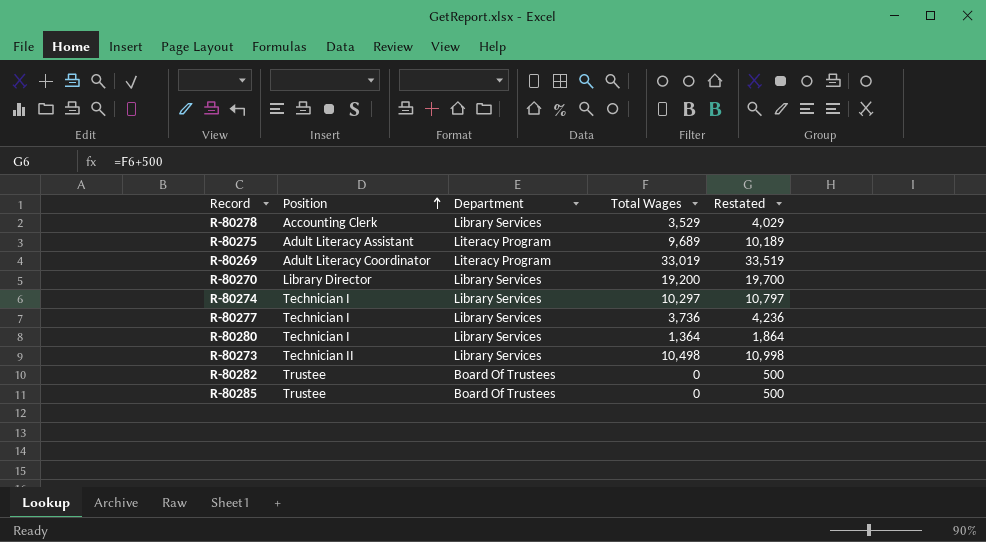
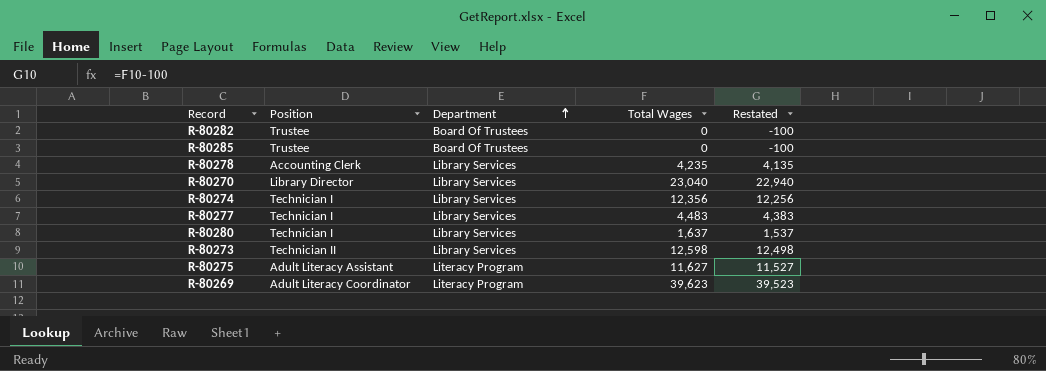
row order: Position ascending -> Department ascending
column Restated | formula: [Total Wages] + 500 -> [Total Wages] - 100
R-80278 | Total Wages: 3,529 -> 4,235
R-80270 | Total Wages: 19,200 -> 23,040
R-80274 | Total Wages: 10,297 -> 12,356
R-80277 | Total Wages: 3,736 -> 4,483
R-80280 | Total Wages: 1,364 -> 1,637
R-80273 | Total Wages: 10,498 -> 12,598
R-80275 | Total Wages: 9,689 -> 11,627
R-80269 | Total Wages: 33,019 -> 39,623

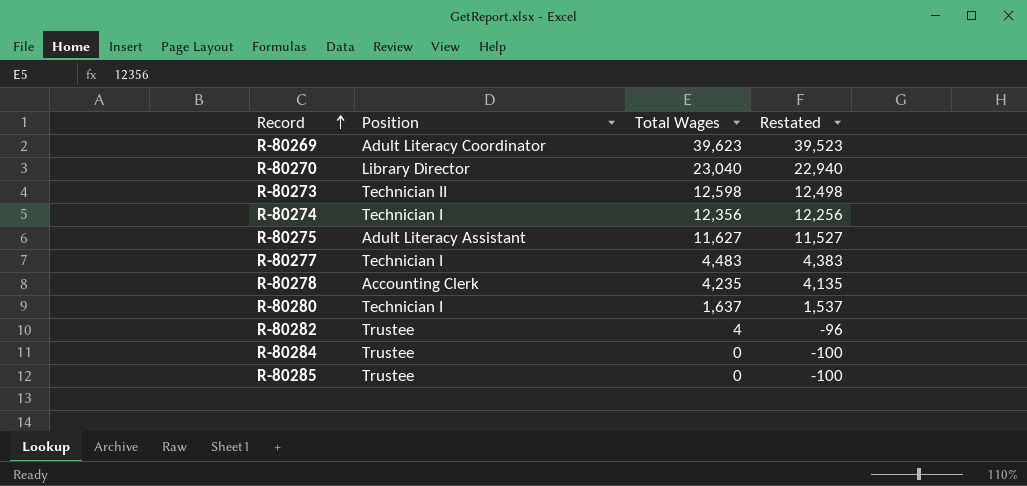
row order: Department ascending -> Record ascending
column Department | position: 3 -> none
R-80282 | Total Wages: 0 -> 4
R-80282 | Restated: -100 -> -96
row R-80284: none -> Trustee | 0 | -100

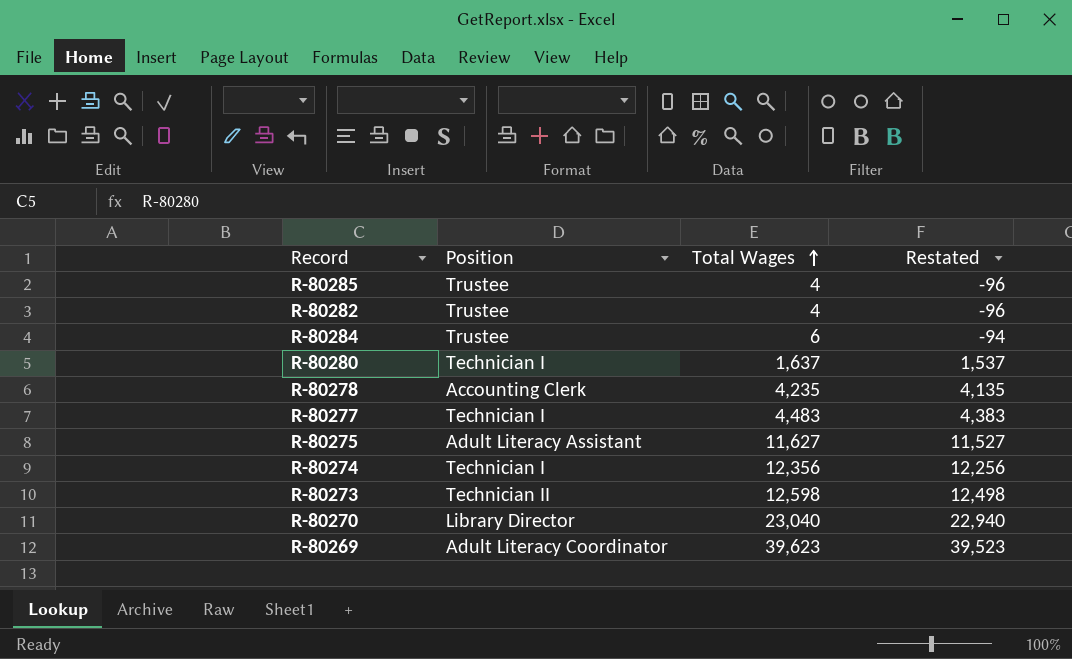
row order: Record ascending -> Total Wages ascending
R-80285 | Total Wages: 0 -> 4
R-80285 | Restated: -100 -> -96
R-80284 | Total Wages: 0 -> 6
R-80284 | Restated: -100 -> -94

